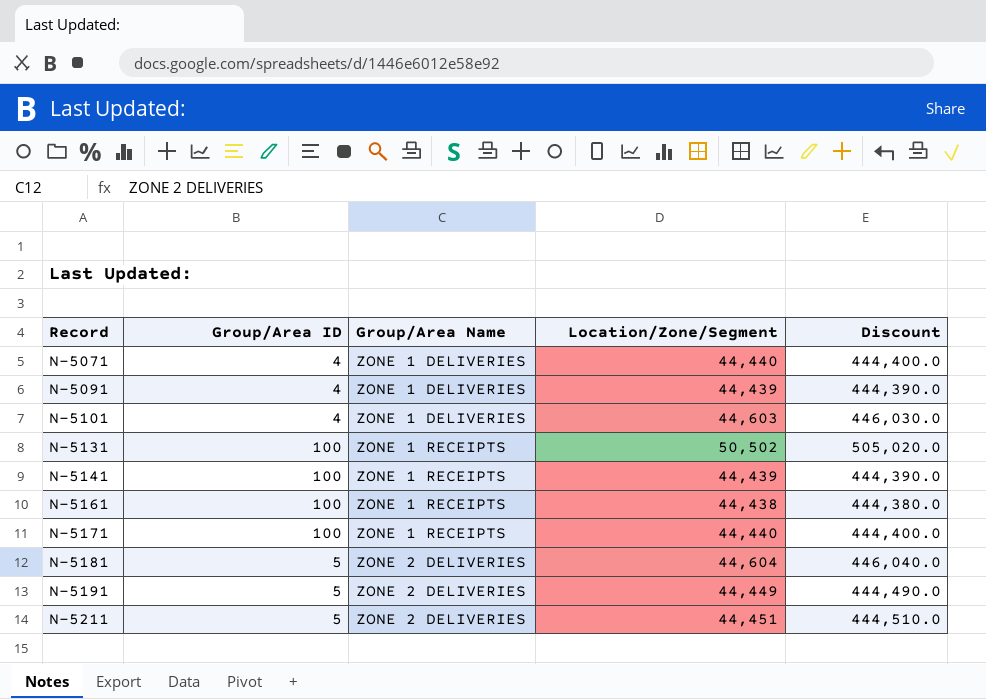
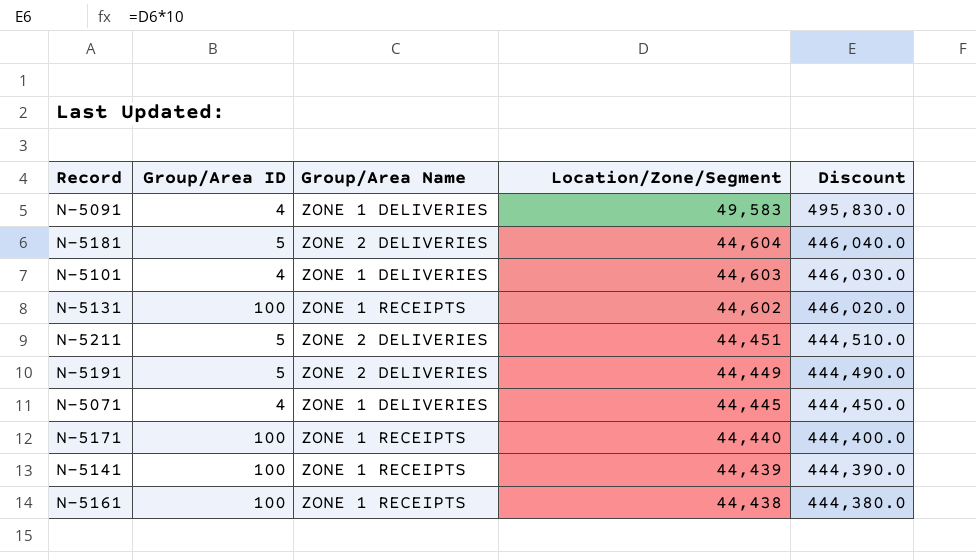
row order: Record ascending -> Location/Zone/Segment descending
N-5091 | Location/Zone/Segment: 44,439 -> 49,583
N-5091 | Discount: 444,390.0 -> 495,830.0
N-5131 | Location/Zone/Segment: 50,502 -> 44,602
N-5131 | Discount: 505,020.0 -> 446,020.0
N-5071 | Location/Zone/Segment: 44,440 -> 44,445
N-5071 | Discount: 444,400.0 -> 444,450.0

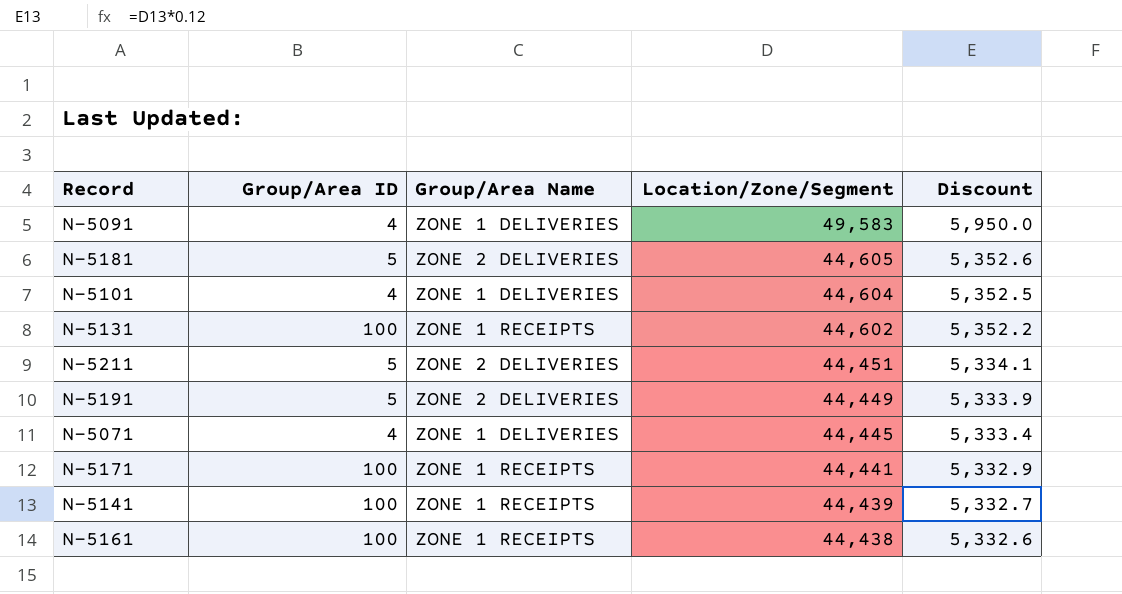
column Discount | formula: [Location/Zone/Segment] * 10 -> [Location/Zone/Segment] * 0.12
N-5181 | Location/Zone/Segment: 44,604 -> 44,605
N-5101 | Location/Zone/Segment: 44,603 -> 44,604
N-5171 | Location/Zone/Segment: 44,440 -> 44,441

